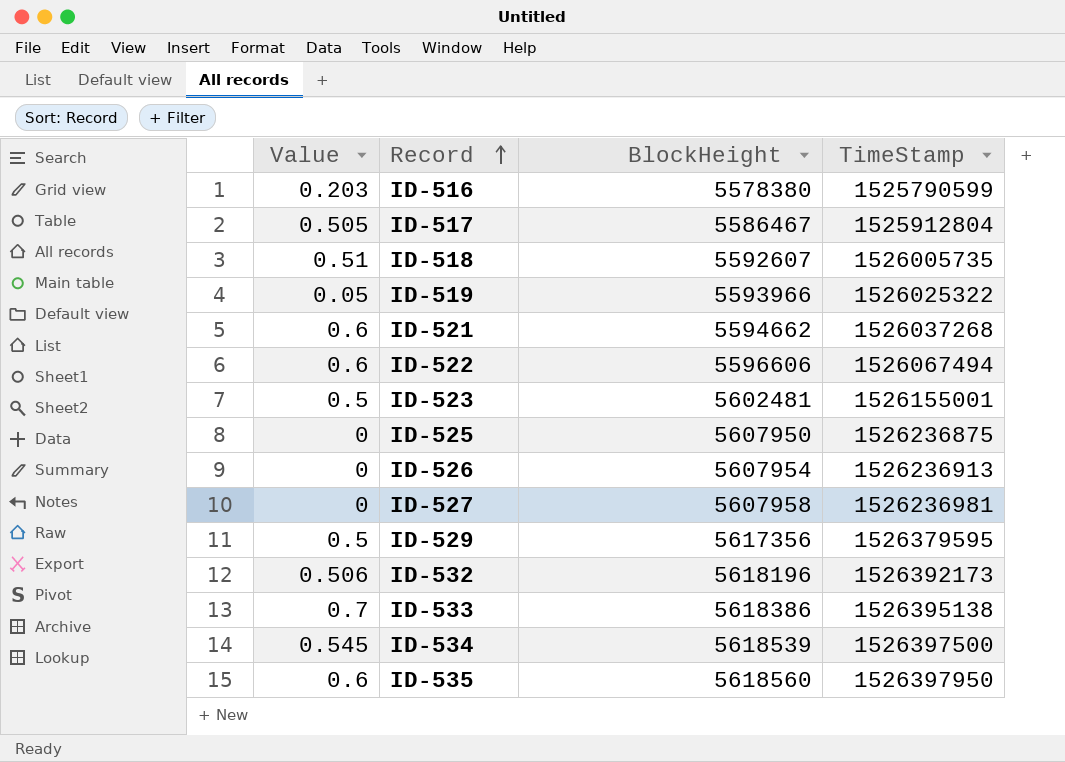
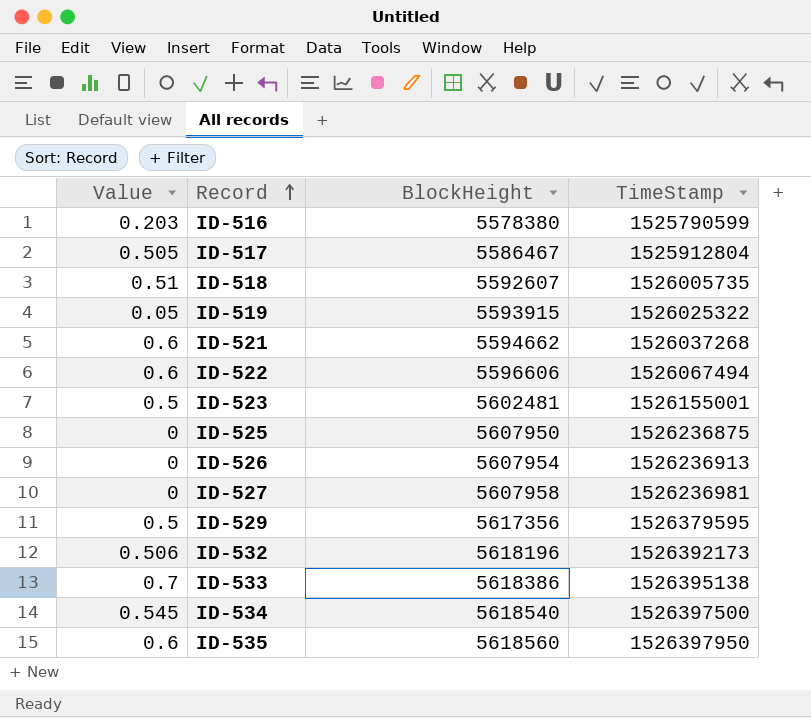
ID-519 | BlockHeight: 5593966 -> 5593915
ID-534 | BlockHeight: 5618539 -> 5618540

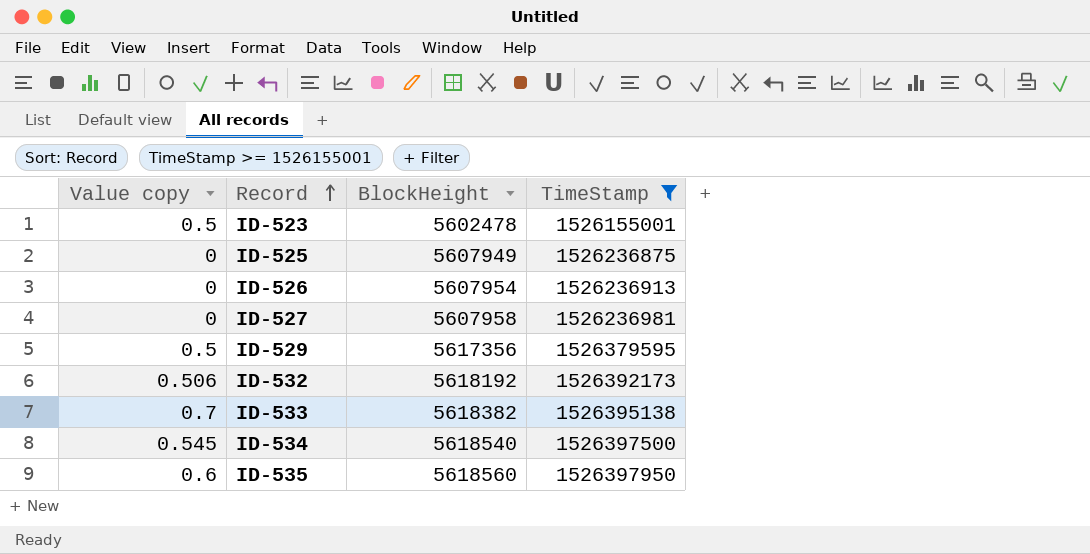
filter: none -> TimeStamp >= 1526155001
column name: Value -> Value copy
ID-523 | BlockHeight: 5602481 -> 5602478
ID-525 | BlockHeight: 5607950 -> 5607949
ID-532 | BlockHeight: 5618196 -> 5618192
ID-533 | BlockHeight: 5618386 -> 5618382

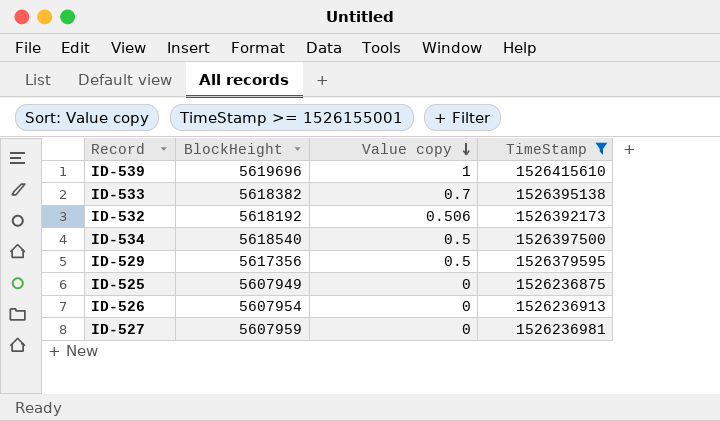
row order: Record ascending -> Value copy descending
column Value copy | position: 1 -> 3
row ID-523: 0.5 | 5602478 | 1526155001 -> none
row ID-535: 0.6 | 5618560 | 1526397950 -> none
row ID-539: none -> 5619696 | 1 | 1526415610
ID-534 | Value copy: 0.545 -> 0.5
ID-527 | BlockHeight: 5607958 -> 5607959

